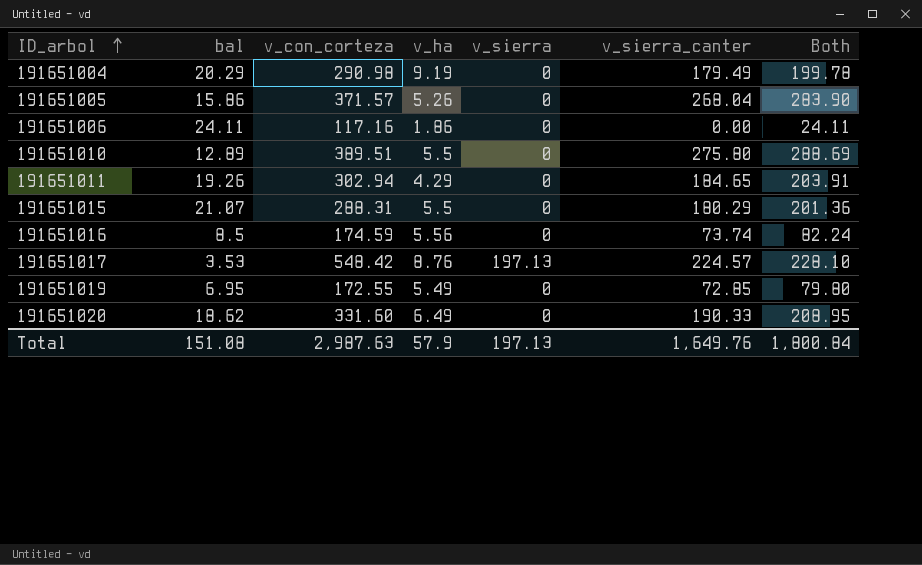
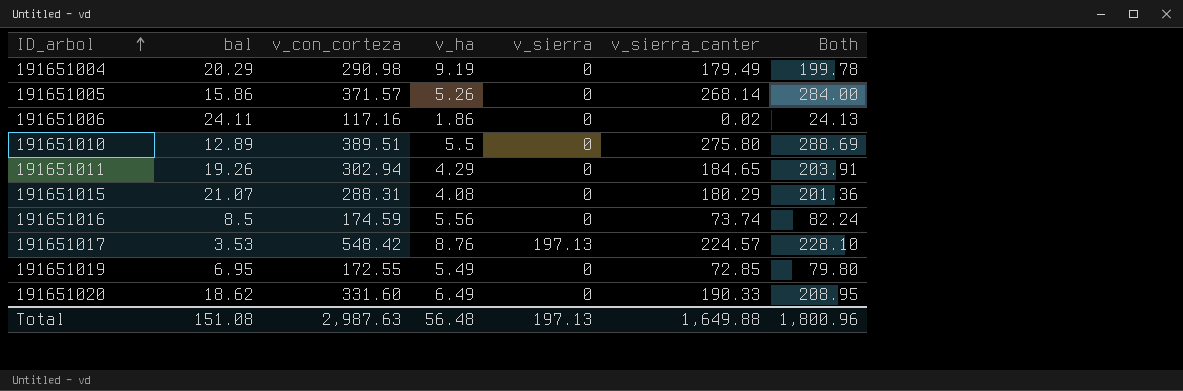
191651005 | v_sierra_canter: 268.04 -> 268.14
191651005 | Both: 283.90 -> 284.00
191651006 | v_sierra_canter: 0.00 -> 0.02
191651006 | Both: 24.11 -> 24.13
191651015 | v_ha: 5.5 -> 4.08
Total | v_ha: 57.9 -> 56.48
Total | v_sierra_canter: 1,649.76 -> 1,649.88
Total | Both: 1,800.84 -> 1,800.96

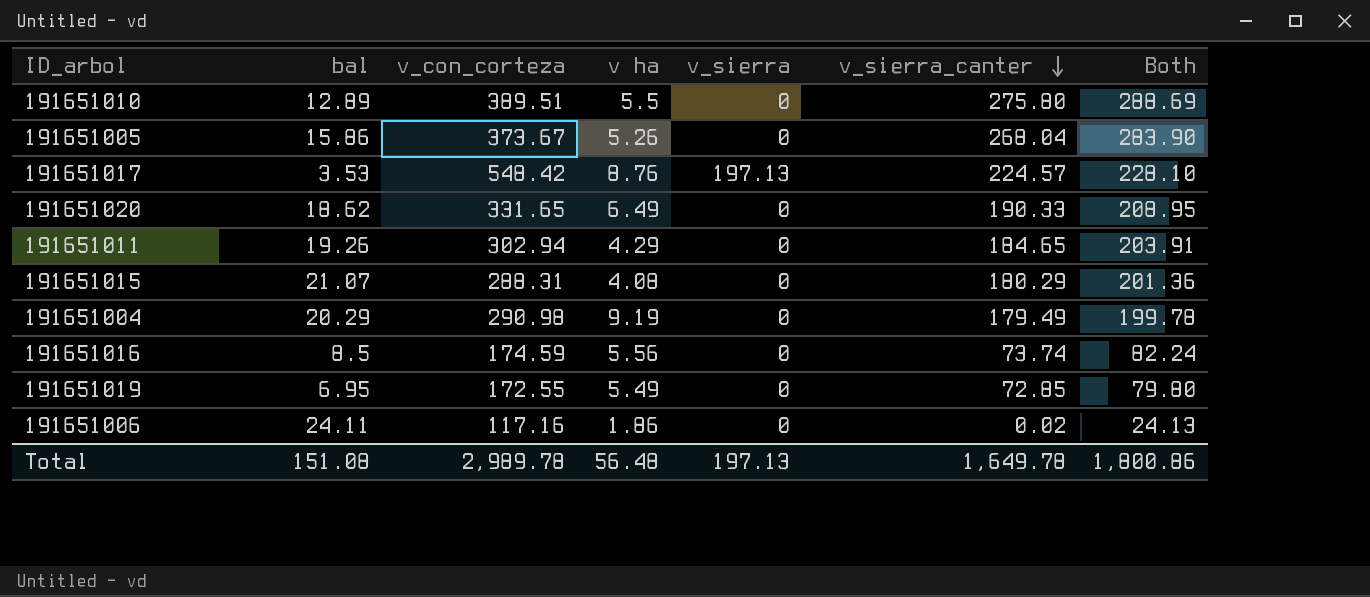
row order: ID_arbol ascending -> v_sierra_canter descending
column name: v_ha -> v ha
191651005 | v_con_corteza: 371.57 -> 373.67
191651005 | v_sierra_canter: 268.14 -> 268.04
191651005 | Both: 284.00 -> 283.90
191651020 | v_con_corteza: 331.60 -> 331.65
Total | v_con_corteza: 2,987.63 -> 2,989.78
Total | v_sierra_canter: 1,649.88 -> 1,649.78
Total | Both: 1,800.96 -> 1,800.86

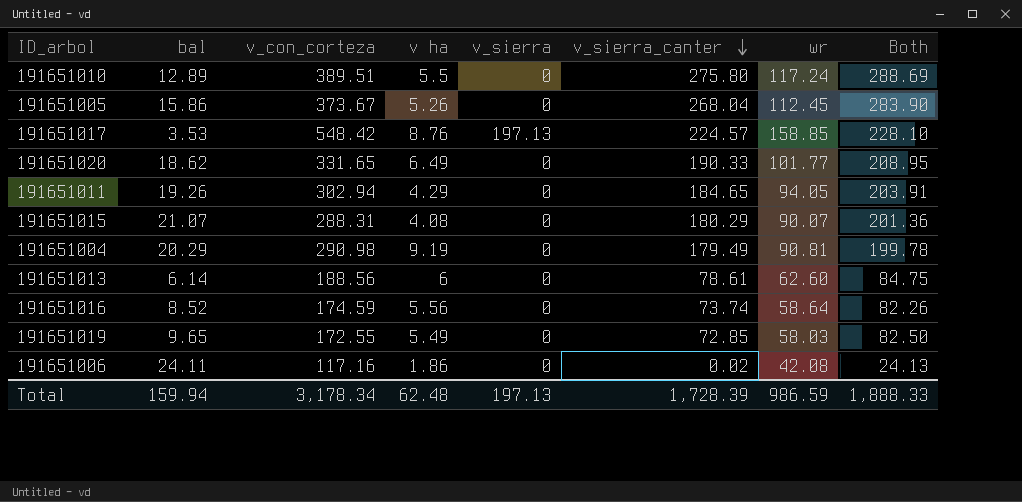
column wr | position: none -> 7
row 191651013: none -> 6.14 | 188.56 | 6 | 0 | 78.61 | 62.60 | 84.75
191651016 | bal: 8.5 -> 8.52
191651016 | Both: 82.24 -> 82.26
191651019 | bal: 6.95 -> 9.65
191651019 | Both: 79.80 -> 82.50
Total | bal: 151.08 -> 159.94
Total | v_con_corteza: 2,989.78 -> 3,178.34
Total | v ha: 56.48 -> 62.48
Total | v_sierra_canter: 1,649.78 -> 1,728.39
Total | Both: 1,800.86 -> 1,888.33

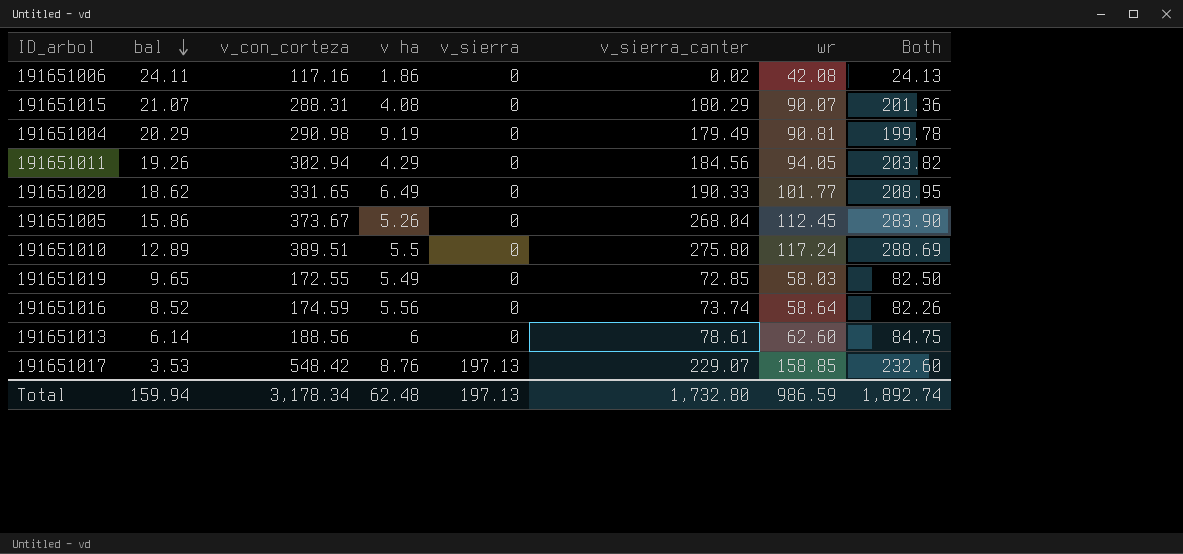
row order: v_sierra_canter descending -> bal descending
191651011 | v_sierra_canter: 184.65 -> 184.56
191651011 | Both: 203.91 -> 203.82
191651017 | v_sierra_canter: 224.57 -> 229.07
191651017 | Both: 228.10 -> 232.60
Total | v_sierra_canter: 1,728.39 -> 1,732.80
Total | Both: 1,888.33 -> 1,892.74

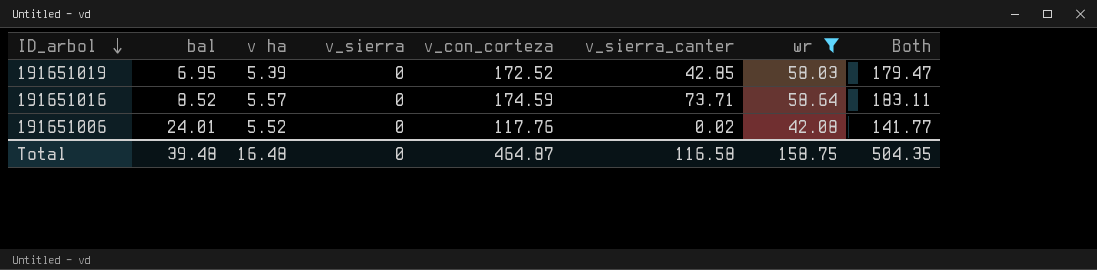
filter: none -> wr <= 58.64
row order: bal descending -> ID_arbol descending
column v_con_corteza | position: 3 -> 5
column Both | formula: [bal] + [v_sierra_canter] -> [bal] + [v_con_corteza]
191651019 | bal: 9.65 -> 6.95
191651019 | v ha: 5.49 -> 5.39
191651019 | v_con_corteza: 172.55 -> 172.52
191651019 | v_sierra_canter: 72.85 -> 42.85
191651016 | v ha: 5.56 -> 5.57
191651016 | v_sierra_canter: 73.74 -> 73.71
191651006 | bal: 24.11 -> 24.01
191651006 | v ha: 1.86 -> 5.52
191651006 | v_con_corteza: 117.16 -> 117.76
Total | bal: 159.94 -> 39.48
Total | v ha: 62.48 -> 16.48
Total | v_sierra: 197.13 -> 0
Total | v_con_corteza: 3,178.34 -> 464.87
Total | v_sierra_canter: 1,732.80 -> 116.58
Total | wr: 986.59 -> 158.75
Total | Both: 1,892.74 -> 504.35

